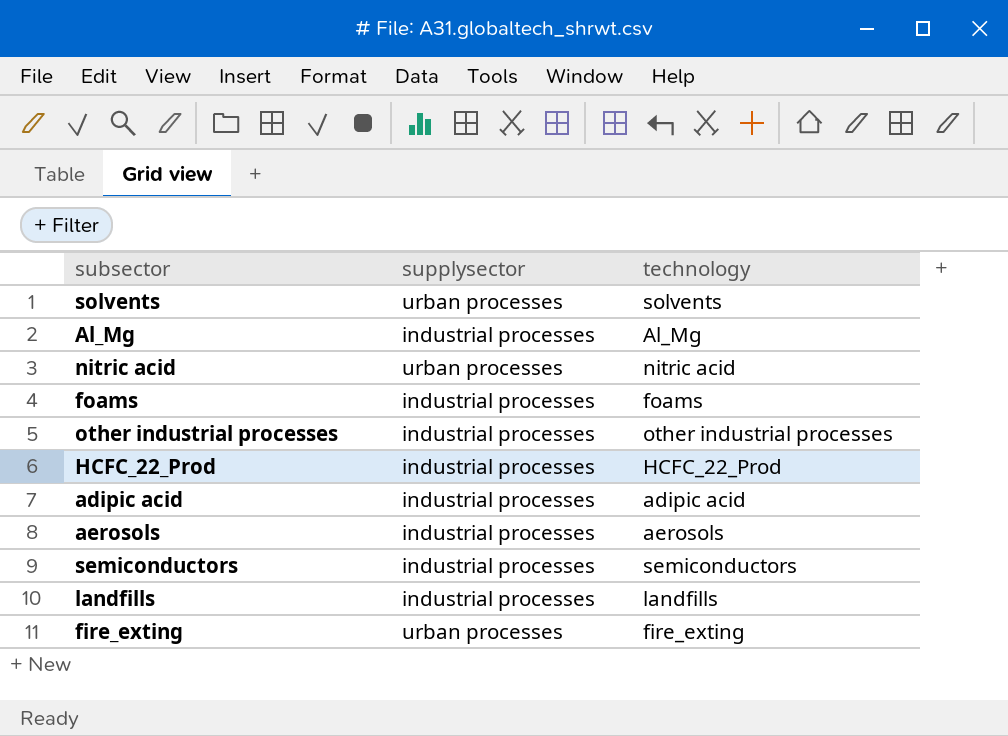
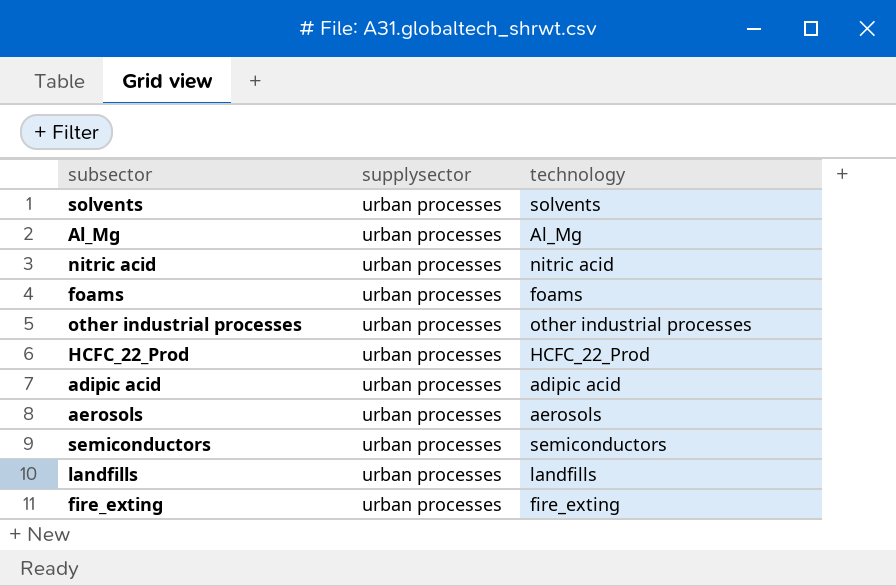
Al_Mg | supplysector: industrial processes -> urban processes
foams | supplysector: industrial processes -> urban processes
other industrial processes | supplysector: industrial processes -> urban processes
HCFC_22_Prod | supplysector: industrial processes -> urban processes
adipic acid | supplysector: industrial processes -> urban processes
aerosols | supplysector: industrial processes -> urban processes
semiconductors | supplysector: industrial processes -> urban processes
landfills | supplysector: industrial processes -> urban processes

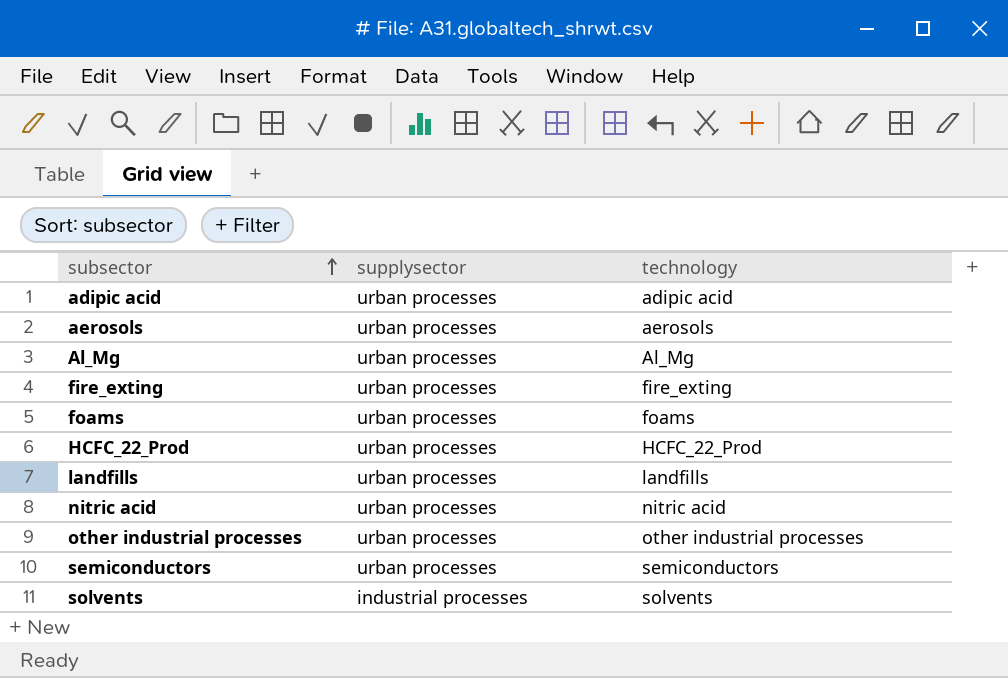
row order: none -> subsector ascending
solvents | supplysector: urban processes -> industrial processes

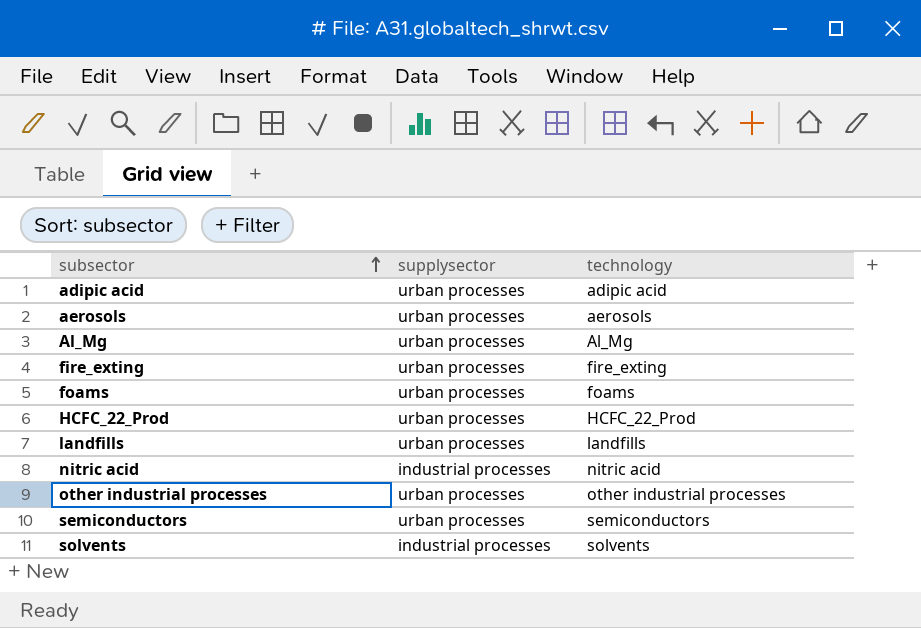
nitric acid | supplysector: urban processes -> industrial processes

